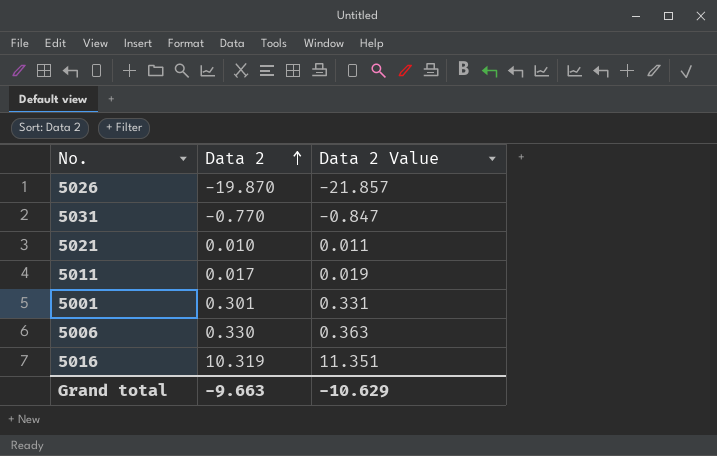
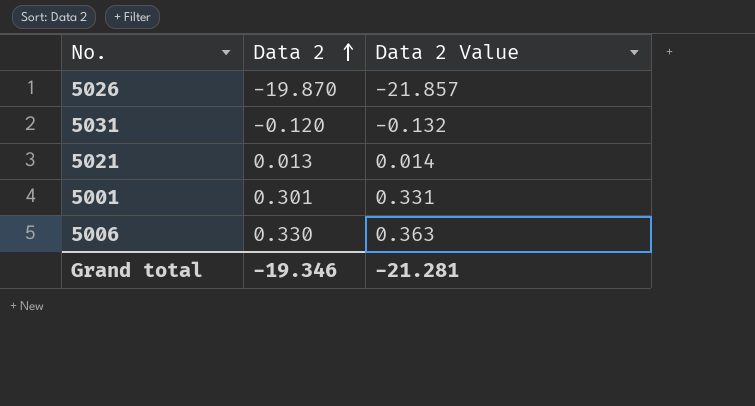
row 5011: 0.017 | 0.019 -> none
row 5016: 10.319 | 11.351 -> none
5031 | Data 2: -0.770 -> -0.120
5031 | Data 2 Value: -0.847 -> -0.132
5021 | Data 2: 0.010 -> 0.013
5021 | Data 2 Value: 0.011 -> 0.014
Grand total | Data 2: -9.663 -> -19.346
Grand total | Data 2 Value: -10.629 -> -21.281

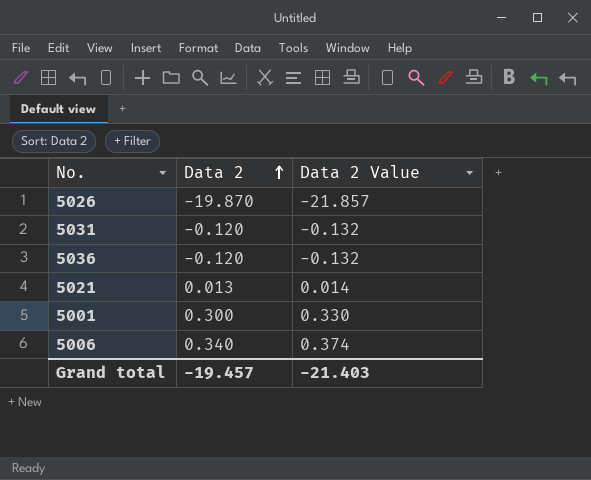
row 5036: none -> -0.120 | -0.132
5001 | Data 2: 0.301 -> 0.300
5001 | Data 2 Value: 0.331 -> 0.330
5006 | Data 2: 0.330 -> 0.340
5006 | Data 2 Value: 0.363 -> 0.374
Grand total | Data 2: -19.346 -> -19.457
Grand total | Data 2 Value: -21.281 -> -21.403

